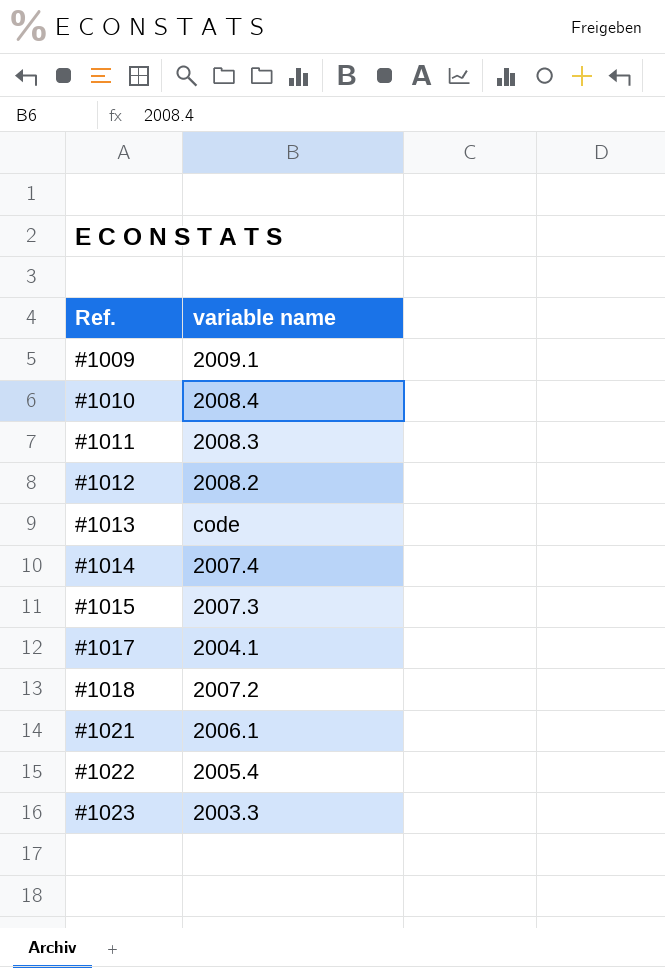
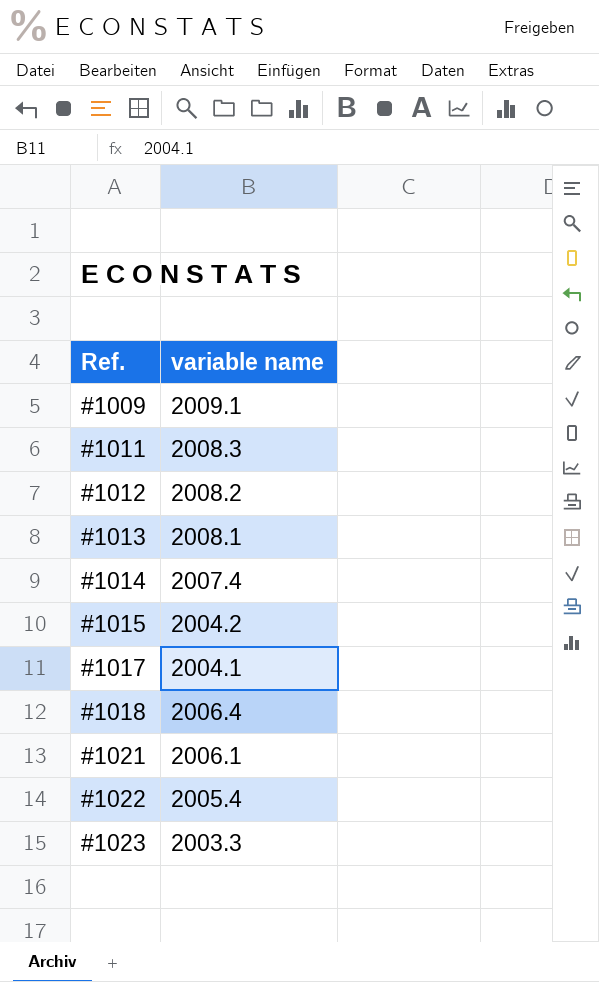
row #1010: 2008.4 -> none
#1013 | variable name: code -> 2008.1
#1015 | variable name: 2007.3 -> 2004.2
#1018 | variable name: 2007.2 -> 2006.4

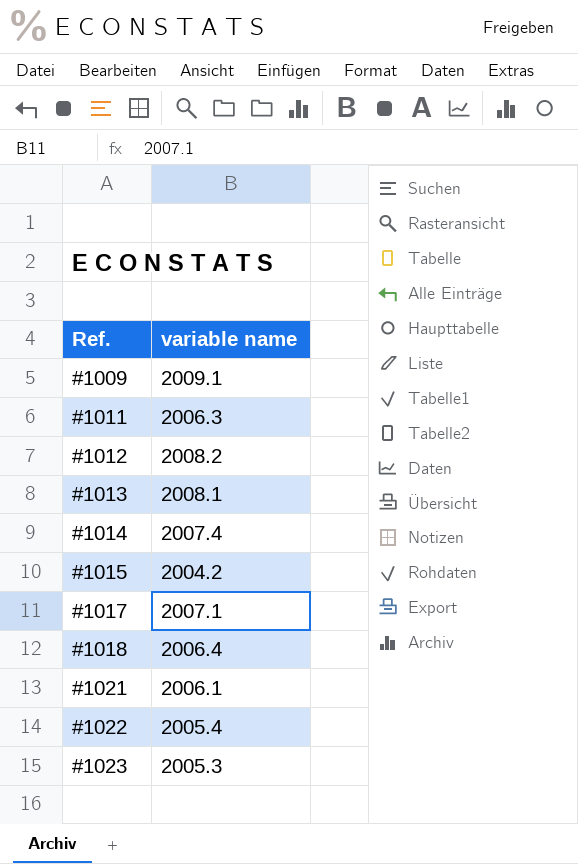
#1011 | variable name: 2008.3 -> 2006.3
#1017 | variable name: 2004.1 -> 2007.1
#1023 | variable name: 2003.3 -> 2005.3

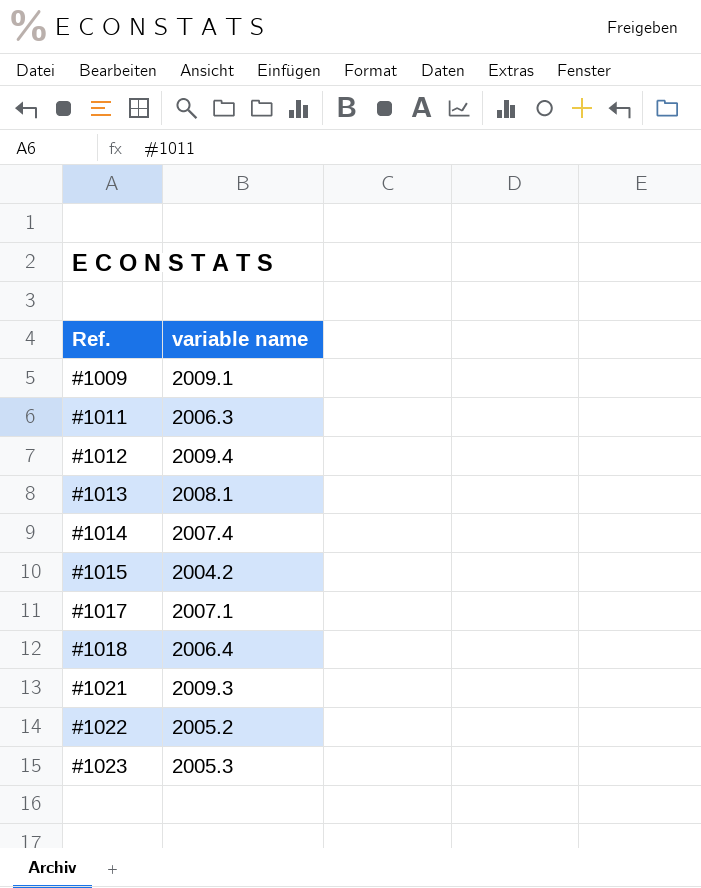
#1012 | variable name: 2008.2 -> 2009.4
#1021 | variable name: 2006.1 -> 2009.3
#1022 | variable name: 2005.4 -> 2005.2

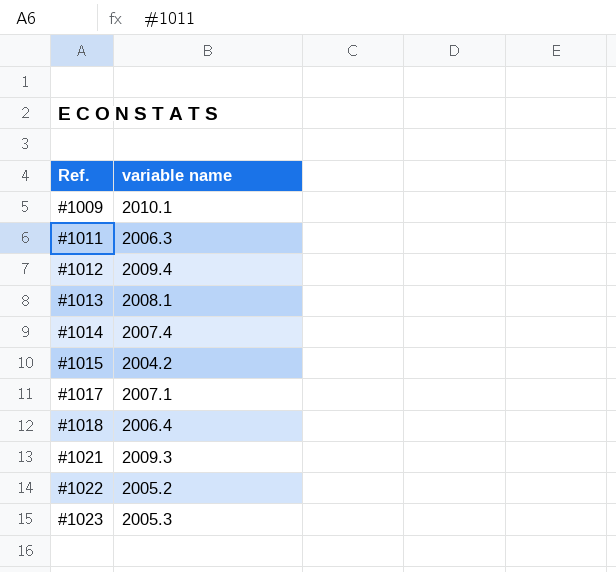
#1009 | variable name: 2009.1 -> 2010.1

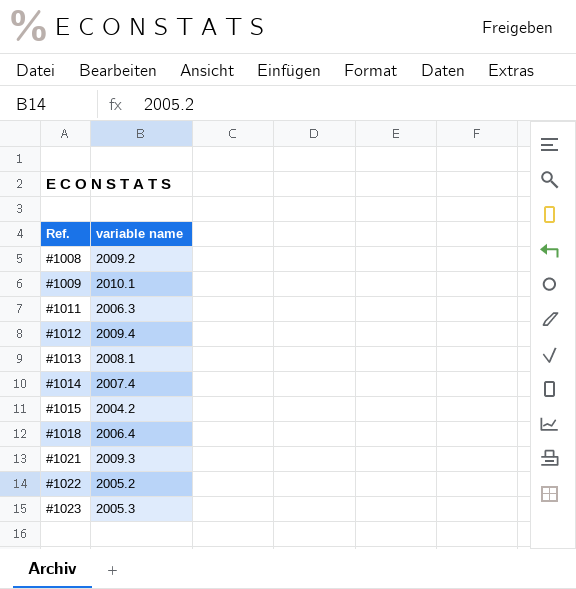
row #1017: 2007.1 -> none
row #1008: none -> 2009.2

